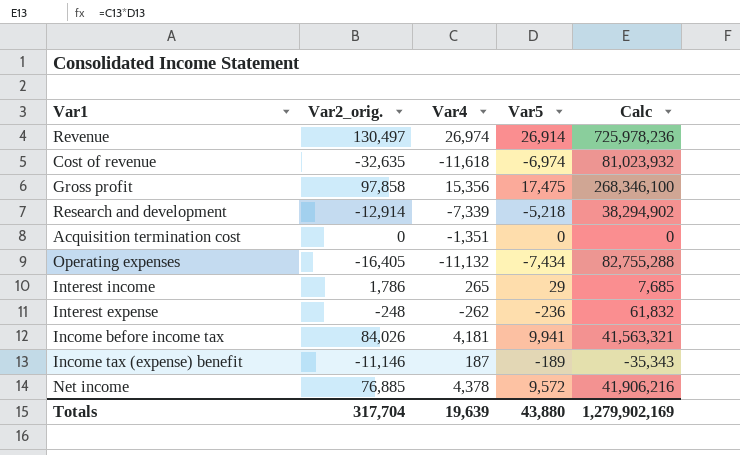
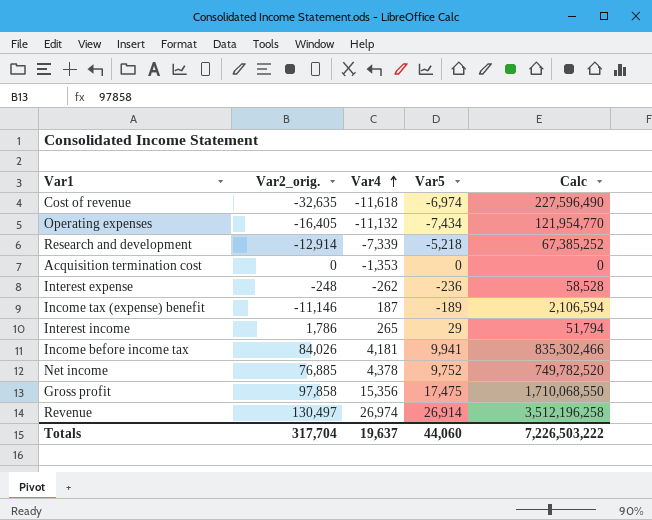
row order: none -> Var4 ascending
column Calc | formula: [Var4] * [Var5] -> [Var2_orig.] * [Var5]
Acquisition termination cost | Var4: -1,351 -> -1,353
Net income | Var5: 9,572 -> 9,752
Totals | Var4: 19,639 -> 19,637
Totals | Var5: 43,880 -> 44,060
Totals | Calc: 1,279,902,169 -> 7,226,503,222

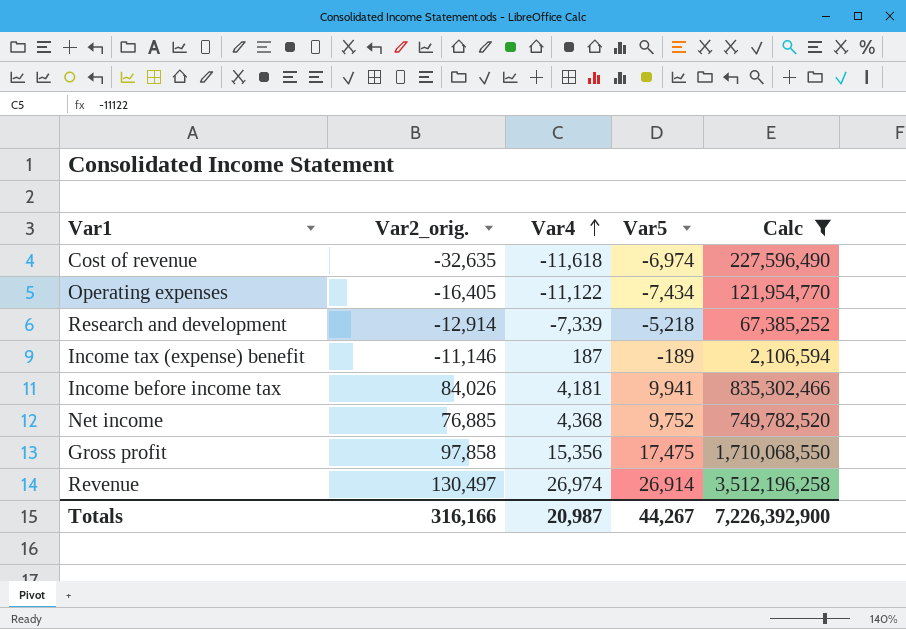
filter: none -> Calc >= 2,106,594
Operating expenses | Var4: -11,132 -> -11,122
Net income | Var4: 4,378 -> 4,368
Totals | Var2_orig.: 317,704 -> 316,166
Totals | Var4: 19,637 -> 20,987
Totals | Var5: 44,060 -> 44,267
Totals | Calc: 7,226,503,222 -> 7,226,392,900

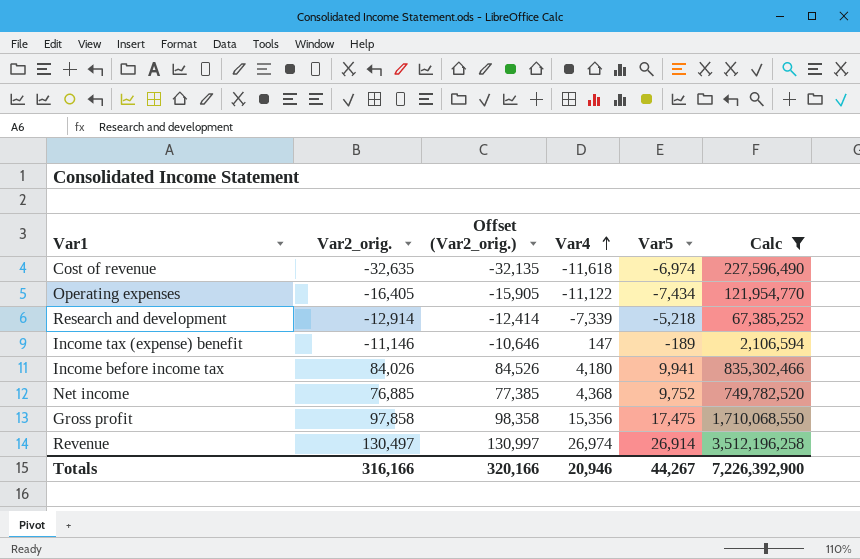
column Offset (Var2_orig.) | formula: none -> [Var2_orig.] + 500
Income tax (expense) benefit | Var4: 187 -> 147
Income before income tax | Var4: 4,181 -> 4,180
Totals | Var4: 20,987 -> 20,946

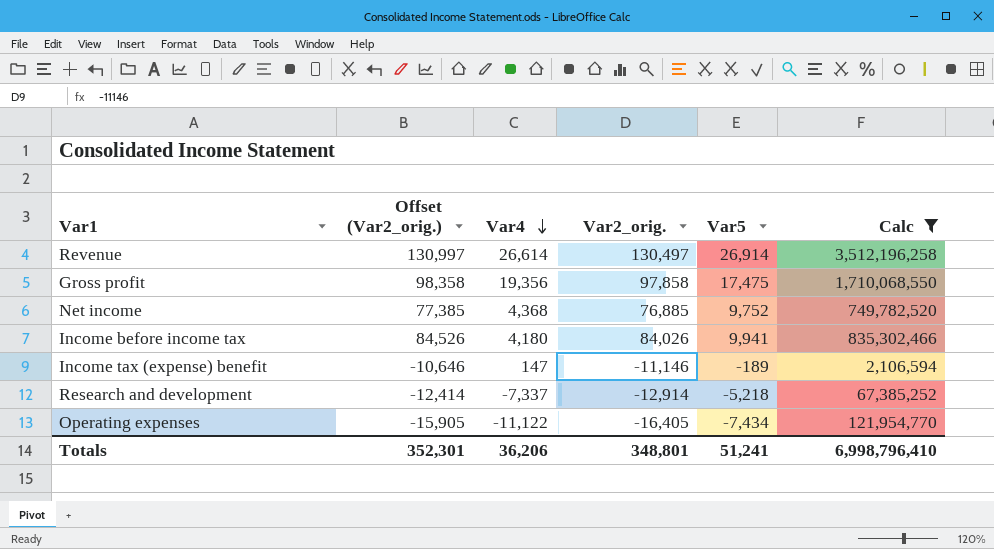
row order: Var4 ascending -> Var4 descending
column Var2_orig. | position: 2 -> 4
row Cost of revenue: -32,635 | -32,135 | -11,618 | -6,974 | 227,596,490 -> none
Revenue | Var4: 26,974 -> 26,614
Gross profit | Var4: 15,356 -> 19,356
Research and development | Var4: -7,339 -> -7,337
Totals | Offset (Var2_orig.): 320,166 -> 352,301
Totals | Var4: 20,946 -> 36,206
Totals | Var2_orig.: 316,166 -> 348,801
Totals | Var5: 44,267 -> 51,241
Totals | Calc: 7,226,392,900 -> 6,998,796,410

